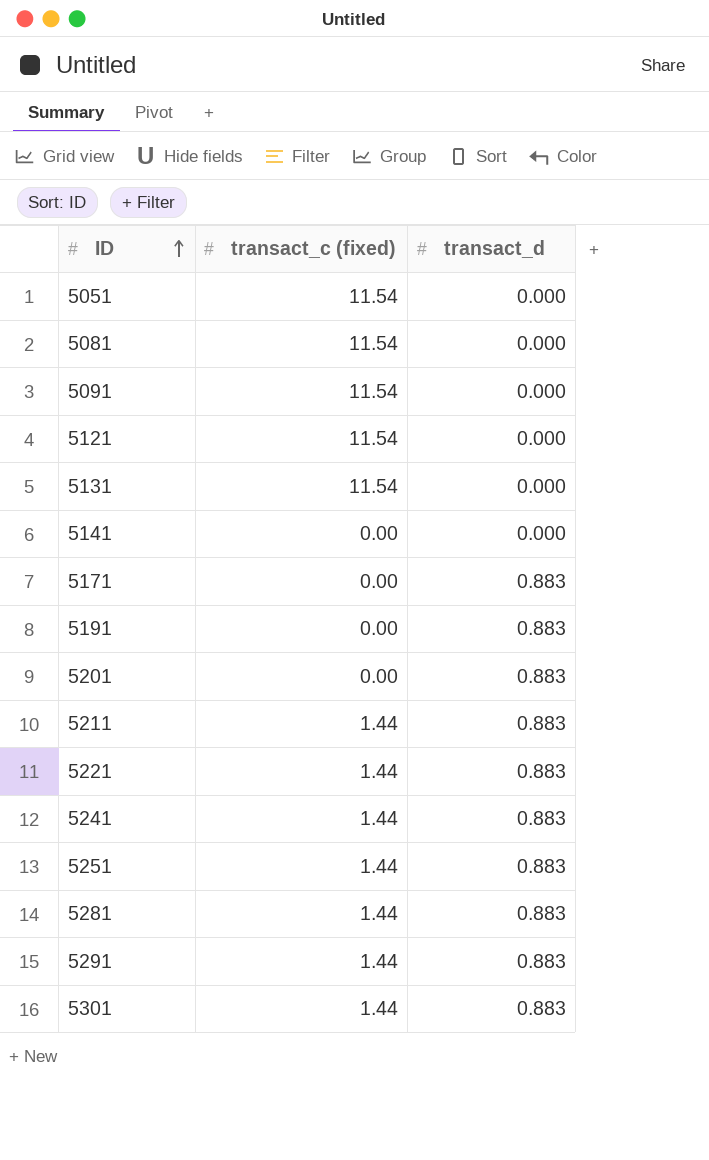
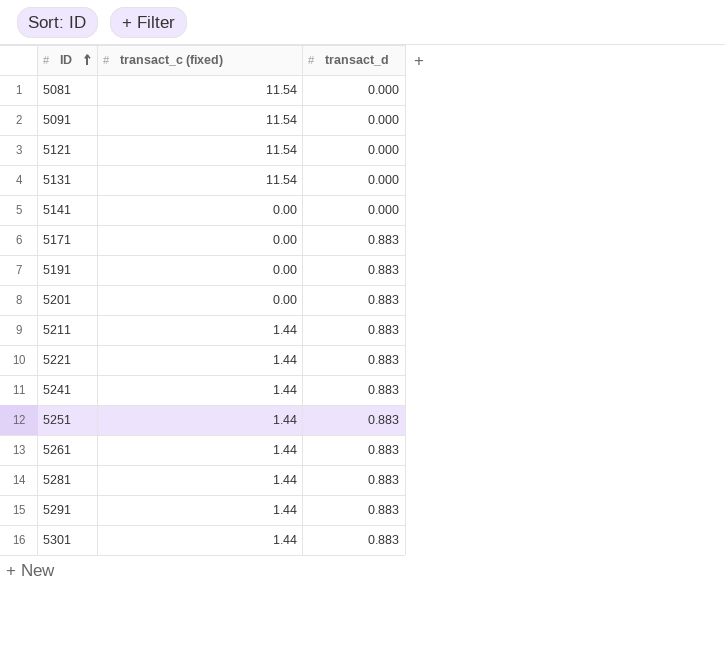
row 5051: 11.54 | 0.000 -> none
row 5261: none -> 1.44 | 0.883

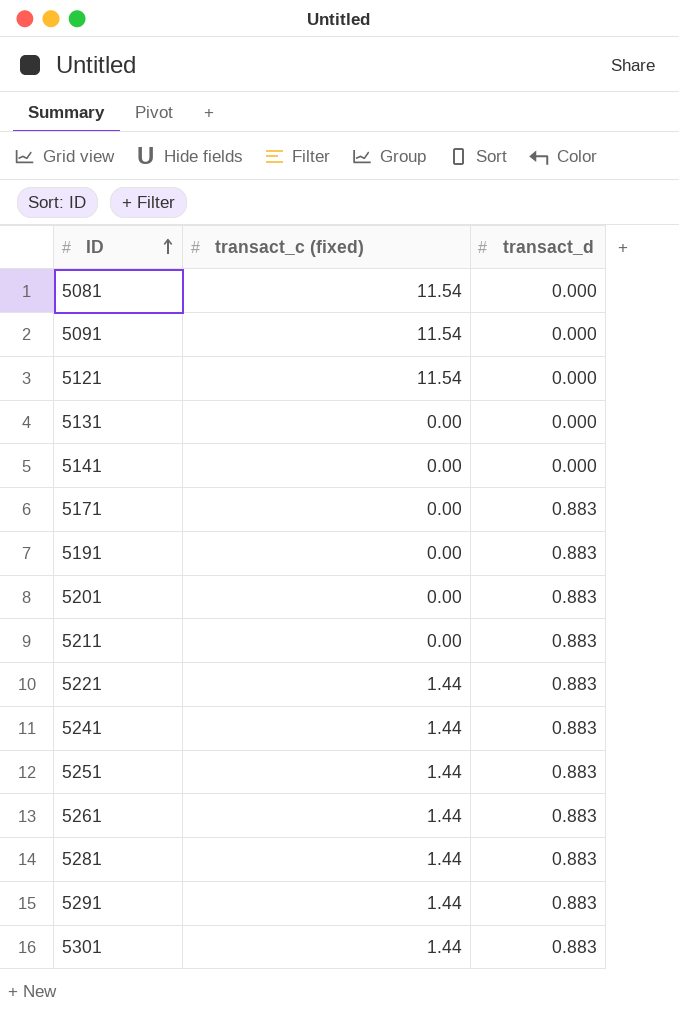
5131 | transact_c (fixed): 11.54 -> 0.00
5211 | transact_c (fixed): 1.44 -> 0.00

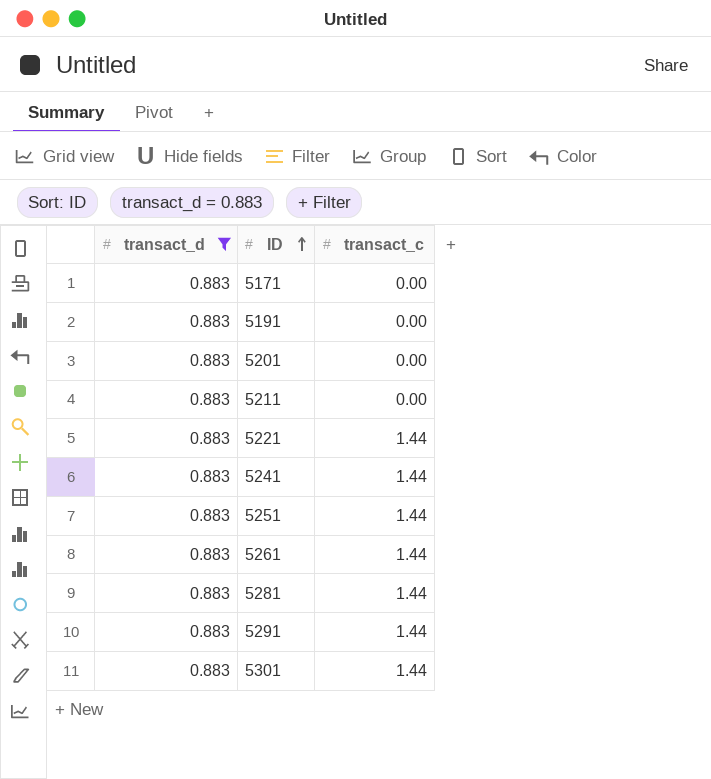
filter: none -> transact_d = 0.883
column transact_d | position: 3 -> 1
column name: transact_c (fixed) -> transact_c

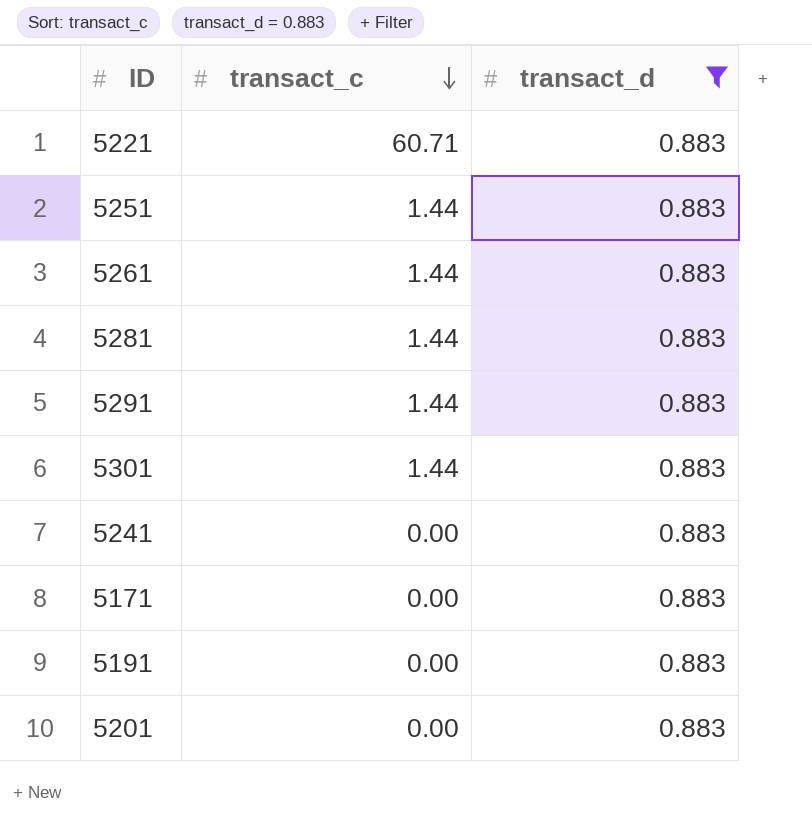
row order: ID ascending -> transact_c descending
column transact_d | position: 1 -> 3
row 5211: 0.883 | 0.00 -> none
5221 | transact_c: 1.44 -> 60.71
5241 | transact_c: 1.44 -> 0.00

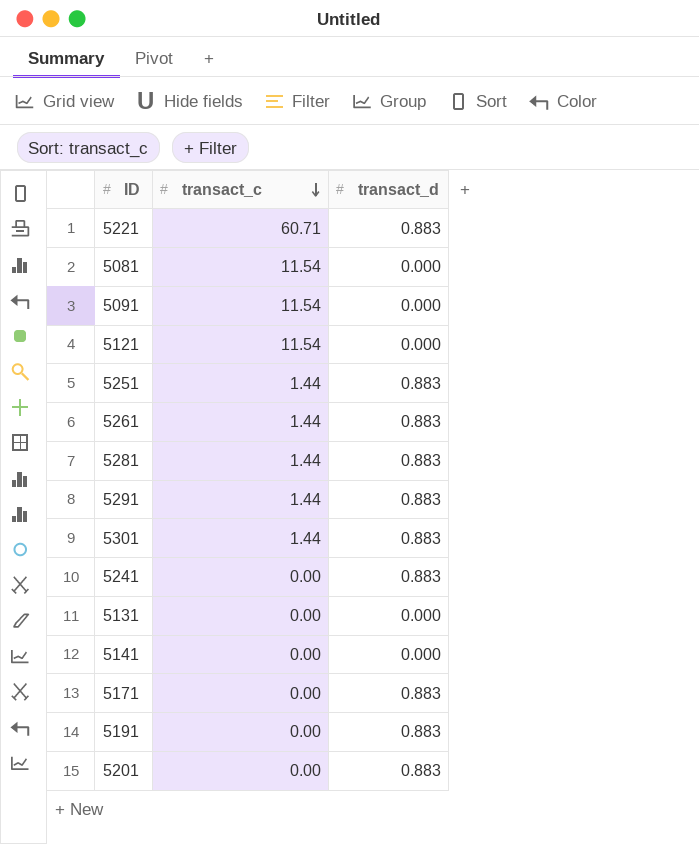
filter: transact_d = 0.883 -> none

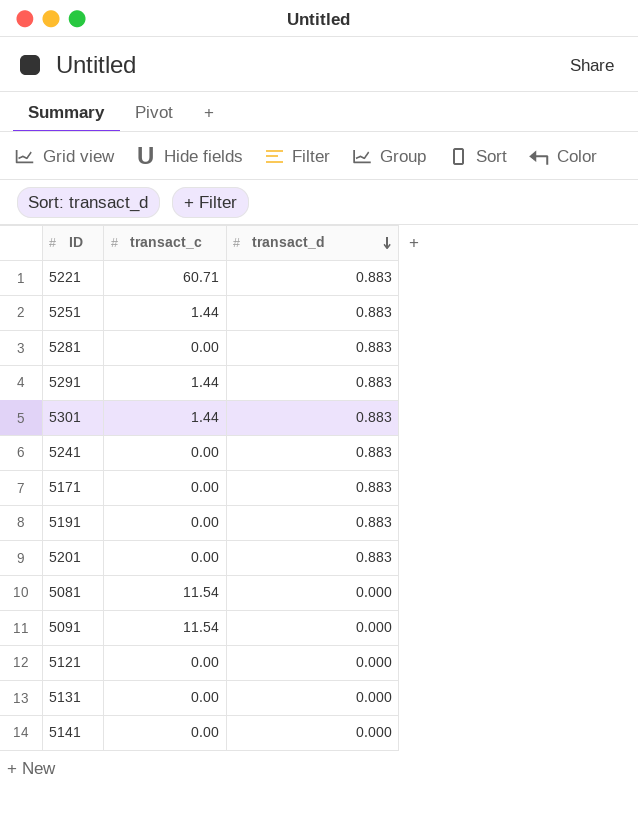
row order: transact_c descending -> transact_d descending
row 5261: 1.44 | 0.883 -> none
5281 | transact_c: 1.44 -> 0.00
5121 | transact_c: 11.54 -> 0.00

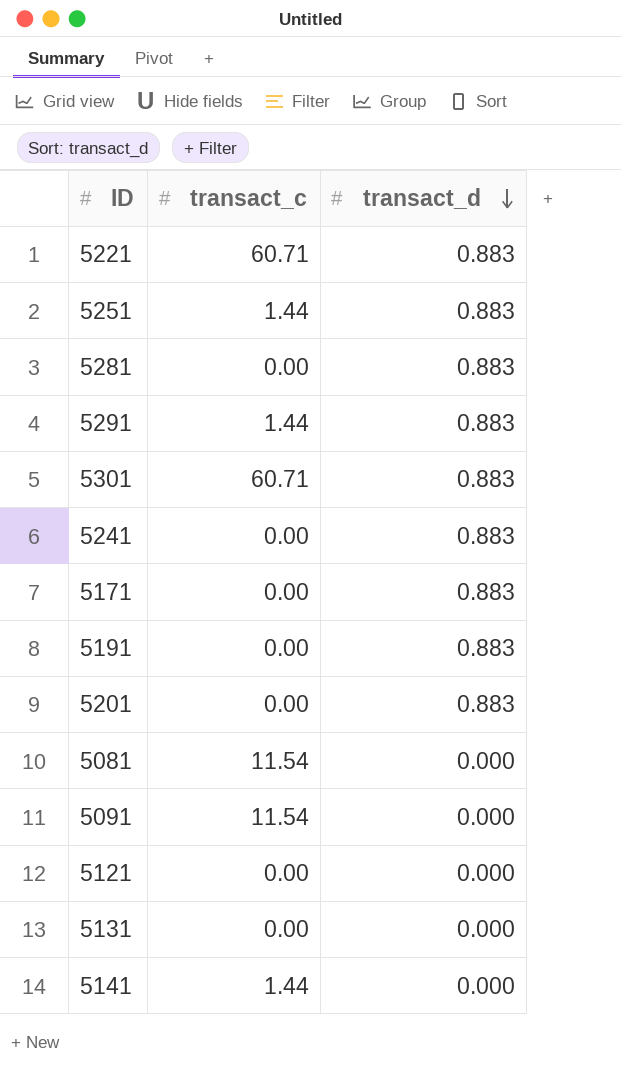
5301 | transact_c: 1.44 -> 60.71
5141 | transact_c: 0.00 -> 1.44

